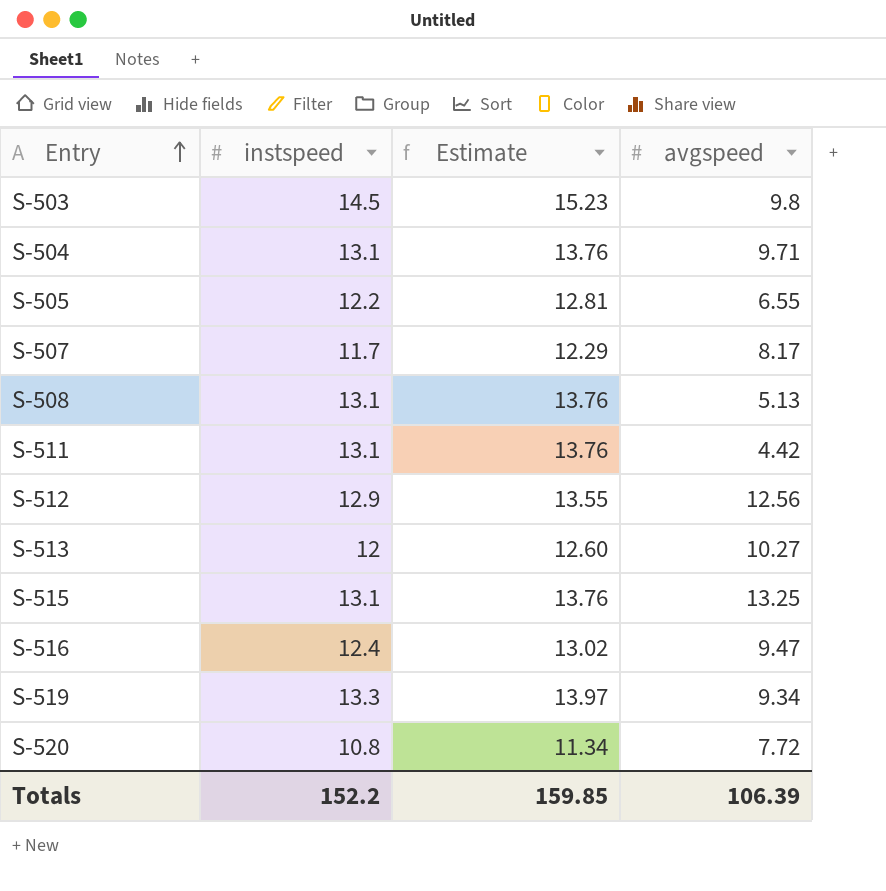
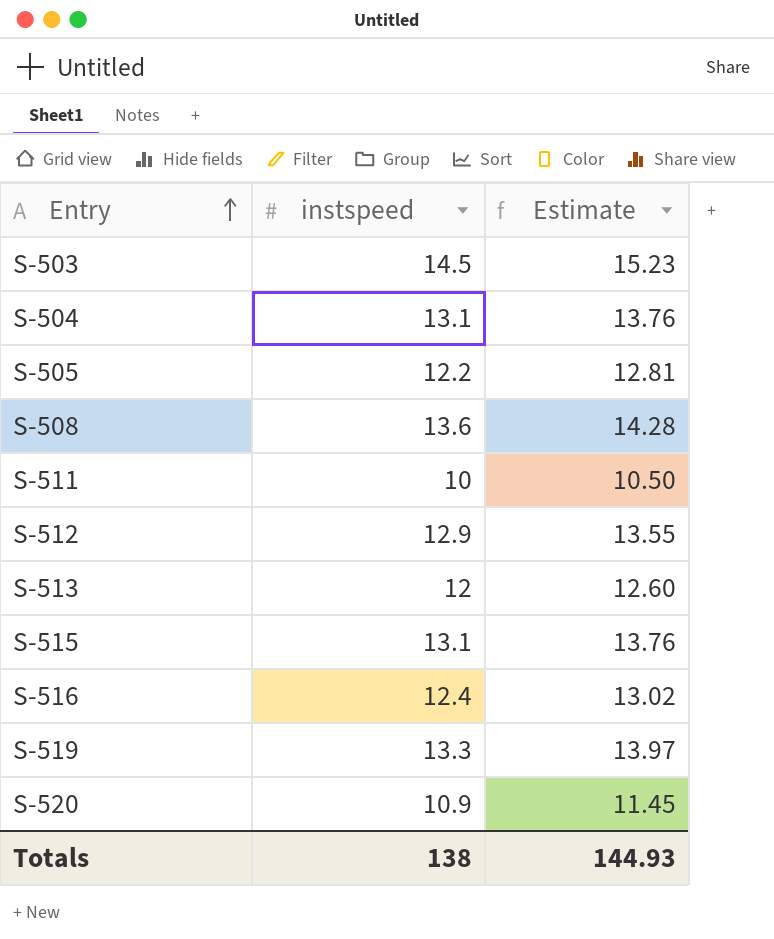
column avgspeed | position: 4 -> none
row S-507: 11.7 | 12.29 | 8.17 -> none
S-508 | instspeed: 13.1 -> 13.6
S-508 | Estimate: 13.76 -> 14.28
S-511 | instspeed: 13.1 -> 10
S-511 | Estimate: 13.76 -> 10.50
S-520 | instspeed: 10.8 -> 10.9
S-520 | Estimate: 11.34 -> 11.45
Totals | instspeed: 152.2 -> 138
Totals | Estimate: 159.85 -> 144.93

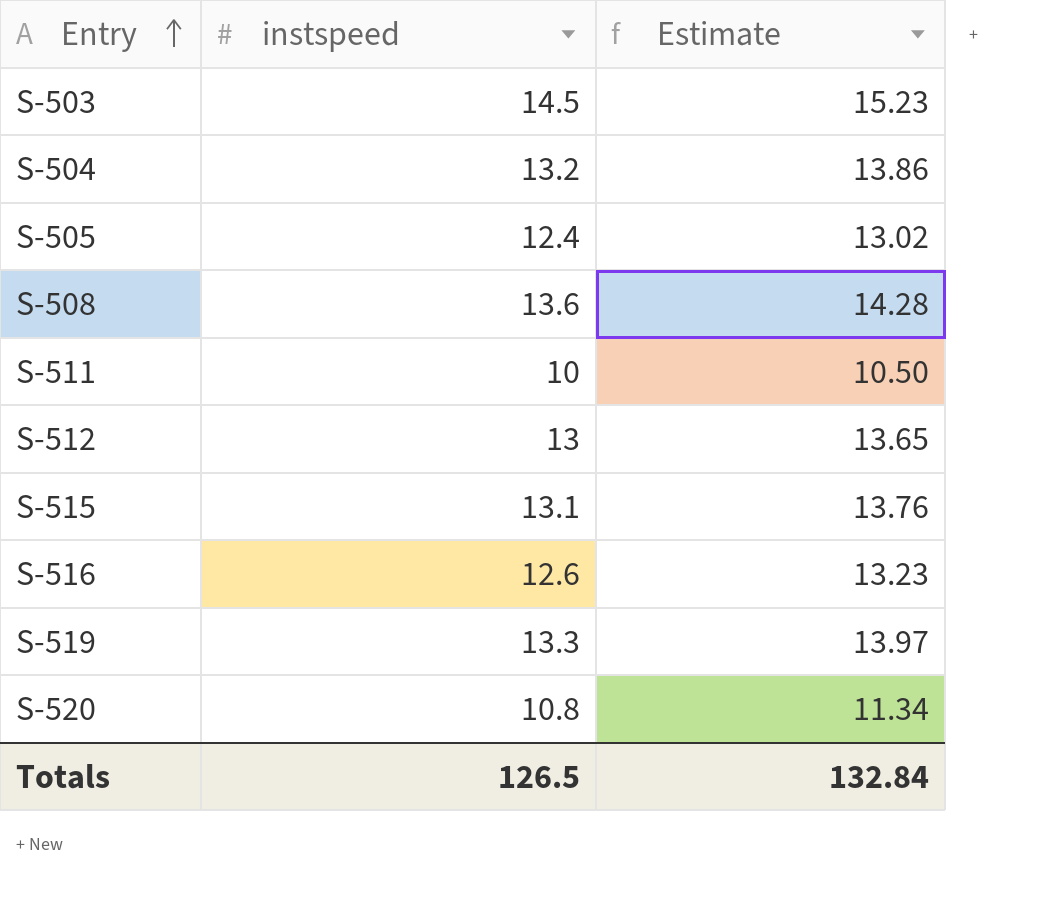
row S-513: 12 | 12.60 -> none
S-504 | instspeed: 13.1 -> 13.2
S-504 | Estimate: 13.76 -> 13.86
S-505 | instspeed: 12.2 -> 12.4
S-505 | Estimate: 12.81 -> 13.02
S-512 | instspeed: 12.9 -> 13
S-512 | Estimate: 13.55 -> 13.65
S-516 | instspeed: 12.4 -> 12.6
S-516 | Estimate: 13.02 -> 13.23
S-520 | instspeed: 10.9 -> 10.8
S-520 | Estimate: 11.45 -> 11.34
Totals | instspeed: 138 -> 126.5
Totals | Estimate: 144.93 -> 132.84

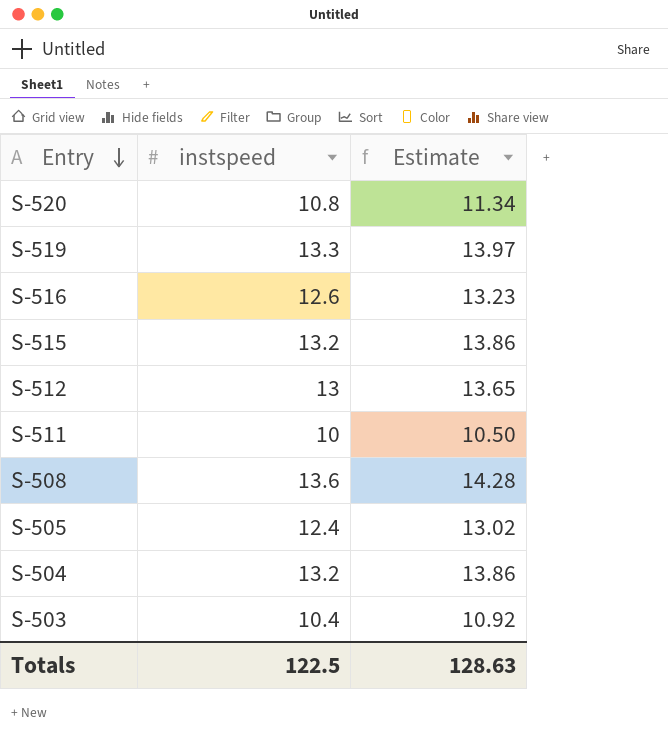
row order: Entry ascending -> Entry descending
S-515 | instspeed: 13.1 -> 13.2
S-515 | Estimate: 13.76 -> 13.86
S-503 | instspeed: 14.5 -> 10.4
S-503 | Estimate: 15.23 -> 10.92
Totals | instspeed: 126.5 -> 122.5
Totals | Estimate: 132.84 -> 128.63

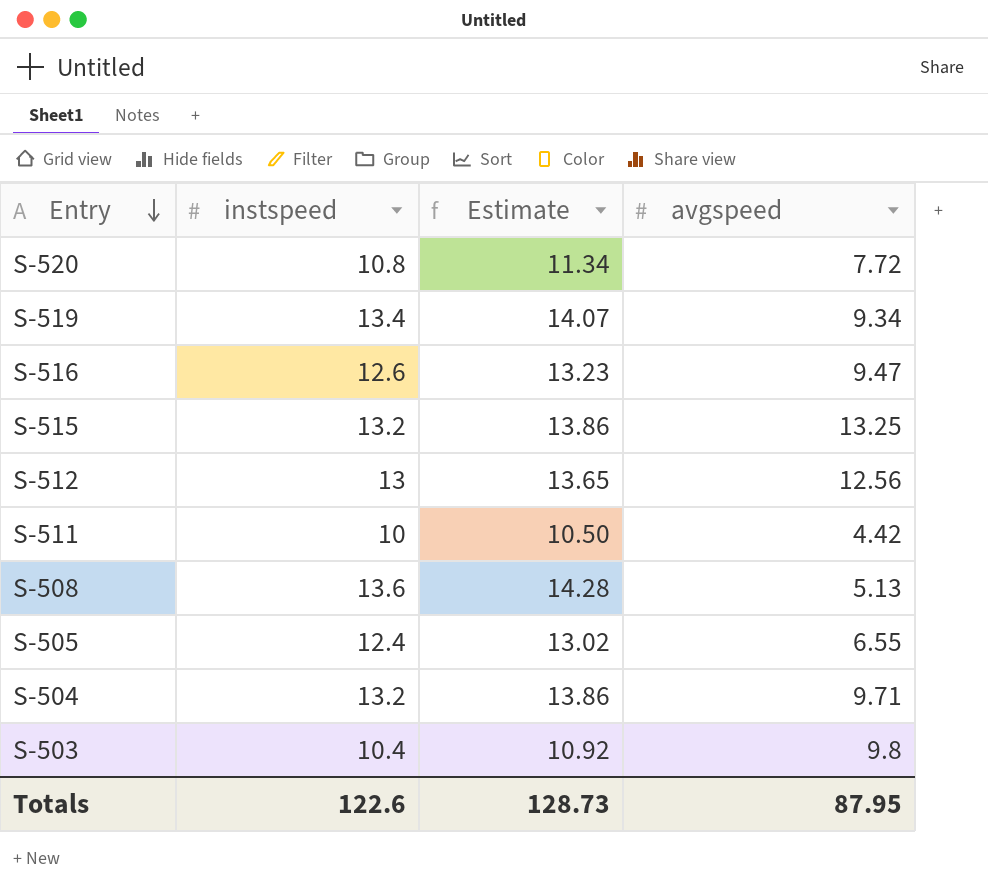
column avgspeed | position: none -> 4
S-519 | instspeed: 13.3 -> 13.4
S-519 | Estimate: 13.97 -> 14.07
Totals | instspeed: 122.5 -> 122.6
Totals | Estimate: 128.63 -> 128.73

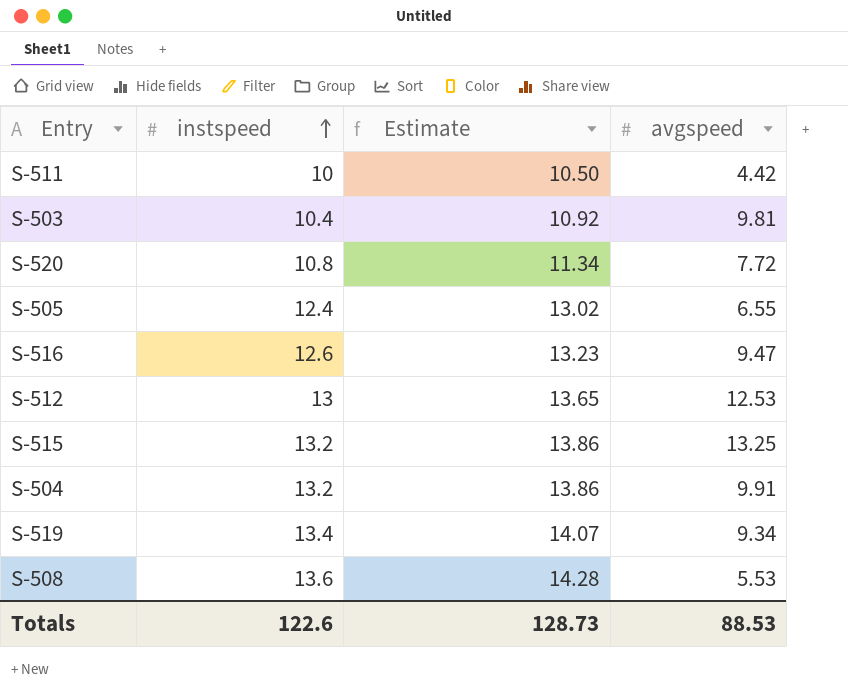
row order: Entry descending -> instspeed ascending
S-503 | avgspeed: 9.8 -> 9.81
S-512 | avgspeed: 12.56 -> 12.53
S-504 | avgspeed: 9.71 -> 9.91
S-508 | avgspeed: 5.13 -> 5.53
Totals | avgspeed: 87.95 -> 88.53

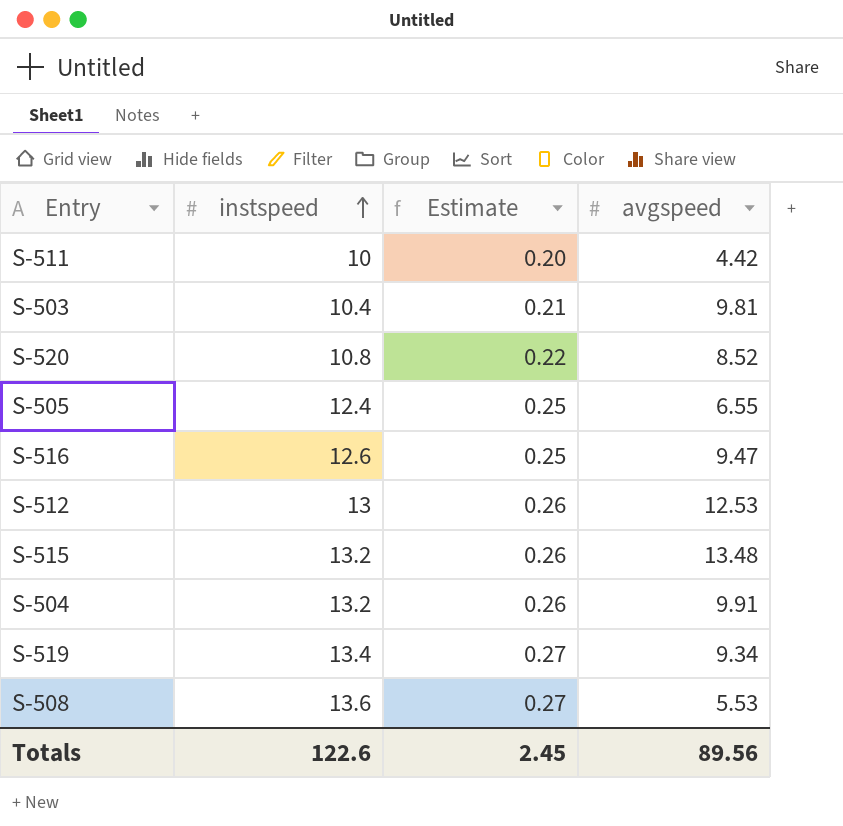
column Estimate | formula: [instspeed] * 1.05 -> [instspeed] * 0.02
S-520 | avgspeed: 7.72 -> 8.52
S-515 | avgspeed: 13.25 -> 13.48
Totals | Estimate: 128.73 -> 2.45
Totals | avgspeed: 88.53 -> 89.56

